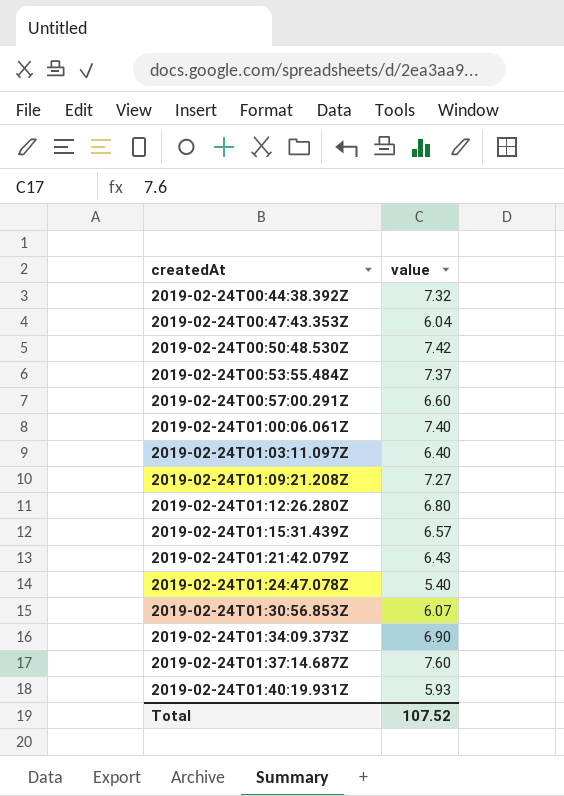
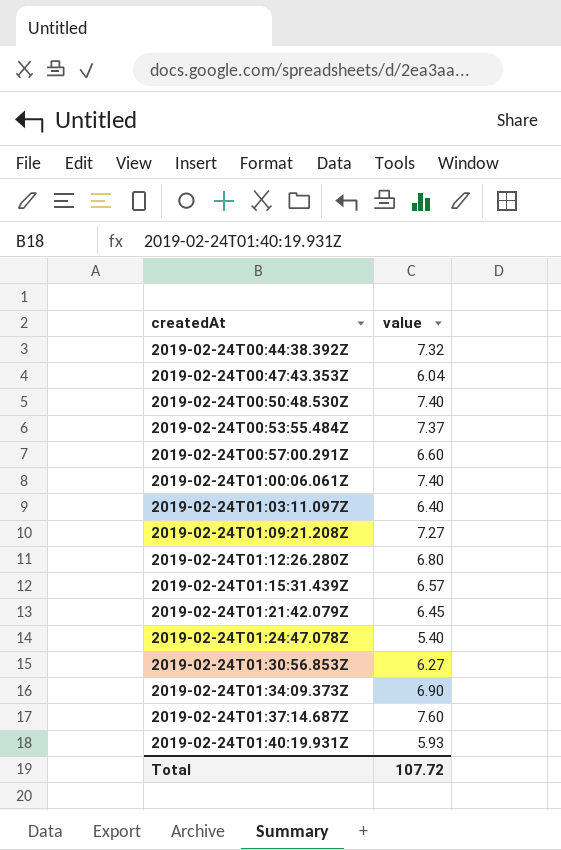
2019-02-24T00:50:48.530Z | value: 7.42 -> 7.40
2019-02-24T01:21:42.079Z | value: 6.43 -> 6.45
2019-02-24T01:30:56.853Z | value: 6.07 -> 6.27
Total | value: 107.52 -> 107.72

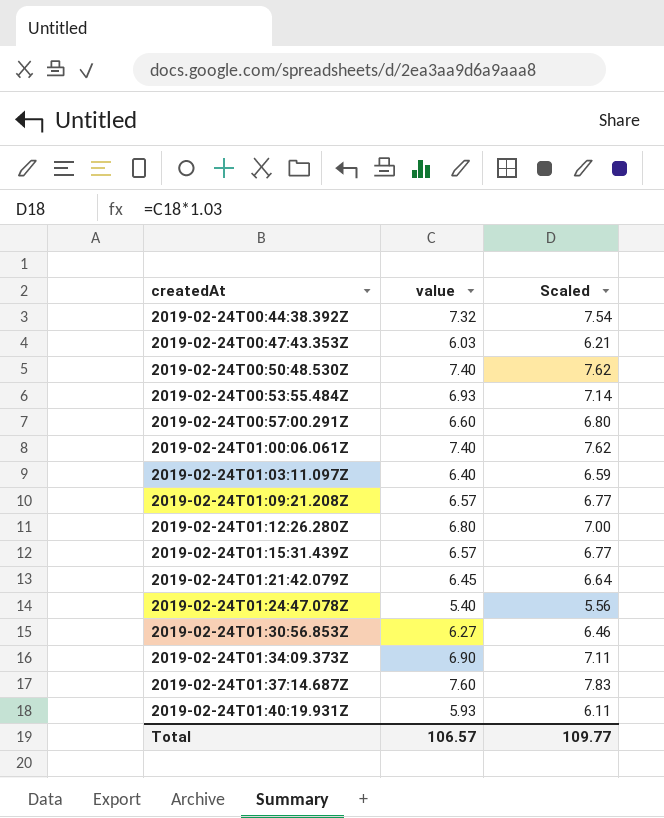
column Scaled | formula: none -> [value] * 1.03
2019-02-24T00:47:43.353Z | value: 6.04 -> 6.03
2019-02-24T00:53:55.484Z | value: 7.37 -> 6.93
2019-02-24T01:09:21.208Z | value: 7.27 -> 6.57
Total | value: 107.72 -> 106.57

